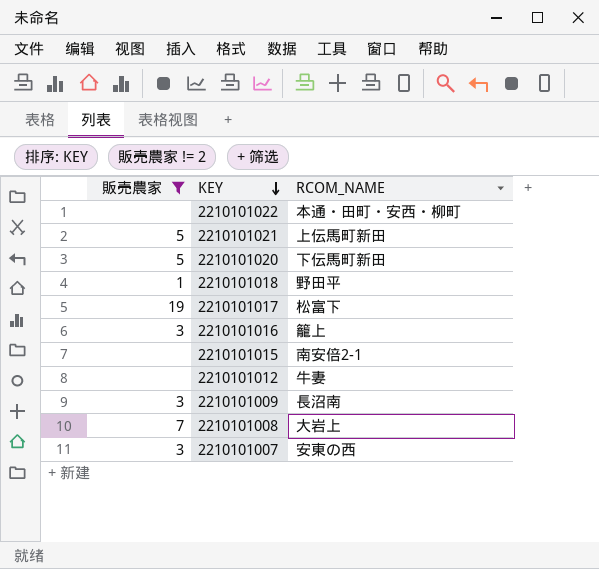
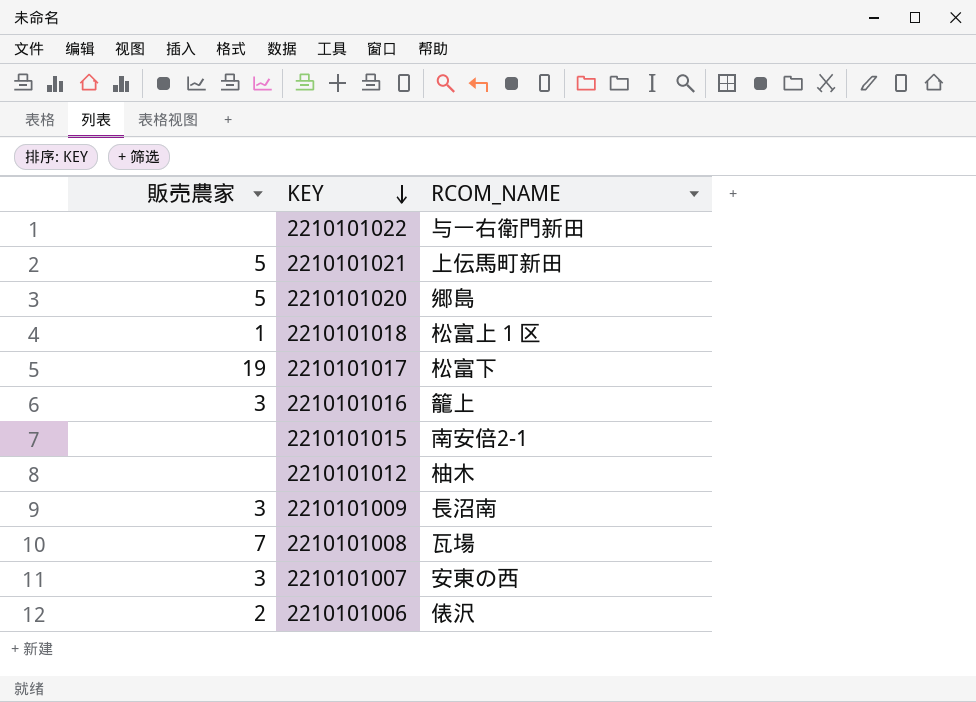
filter: 販売農家 != 2 -> none
2210101022 | RCOM_NAME: 本通・田町・安西・柳町 -> 与一右衛門新田
2210101020 | RCOM_NAME: 下伝馬町新田 -> 郷島
2210101018 | RCOM_NAME: 野田平 -> 松富上１区
2210101012 | RCOM_NAME: 牛妻 -> 柚木
2210101008 | RCOM_NAME: 大岩上 -> 瓦場

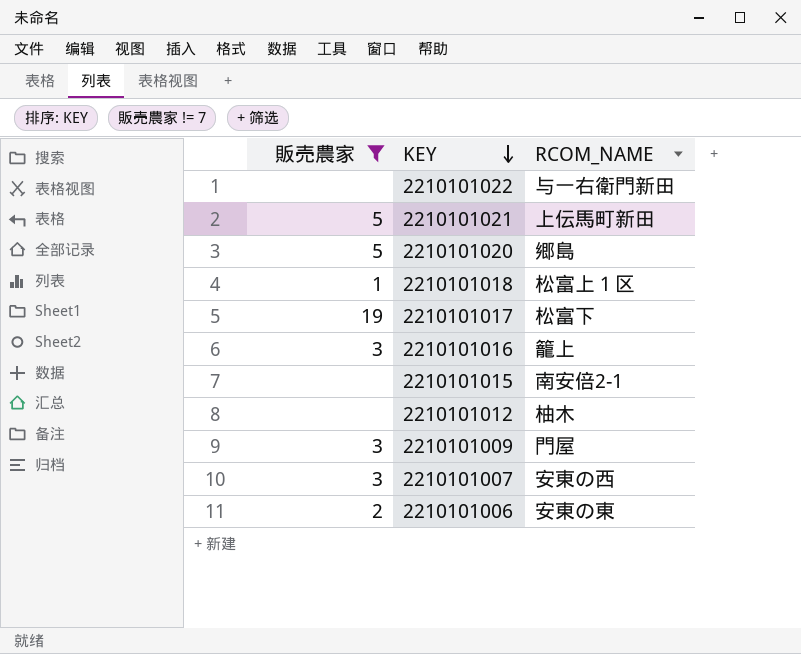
filter: none -> 販売農家 != 7
2210101009 | RCOM_NAME: 長沼南 -> 門屋
2210101006 | RCOM_NAME: 俵沢 -> 安東の東

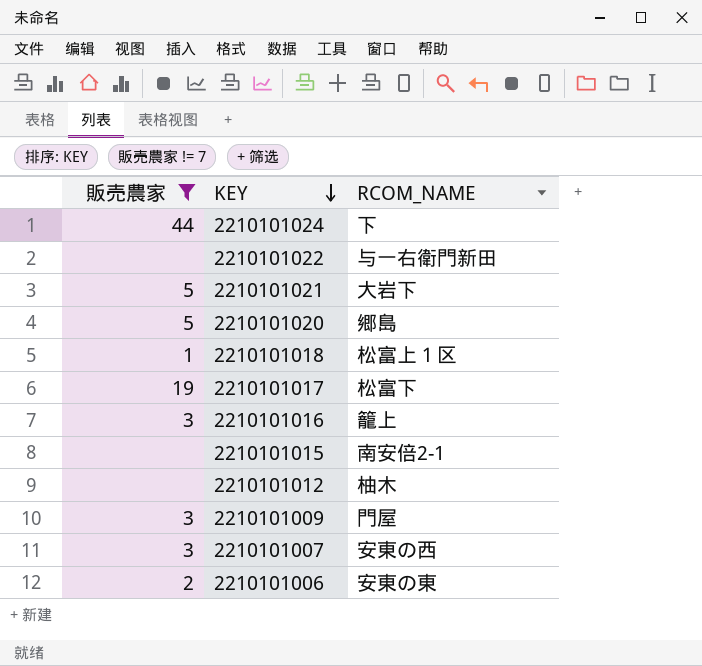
row 2210101024: none -> 44 | 下
2210101021 | RCOM_NAME: 上伝馬町新田 -> 大岩下

